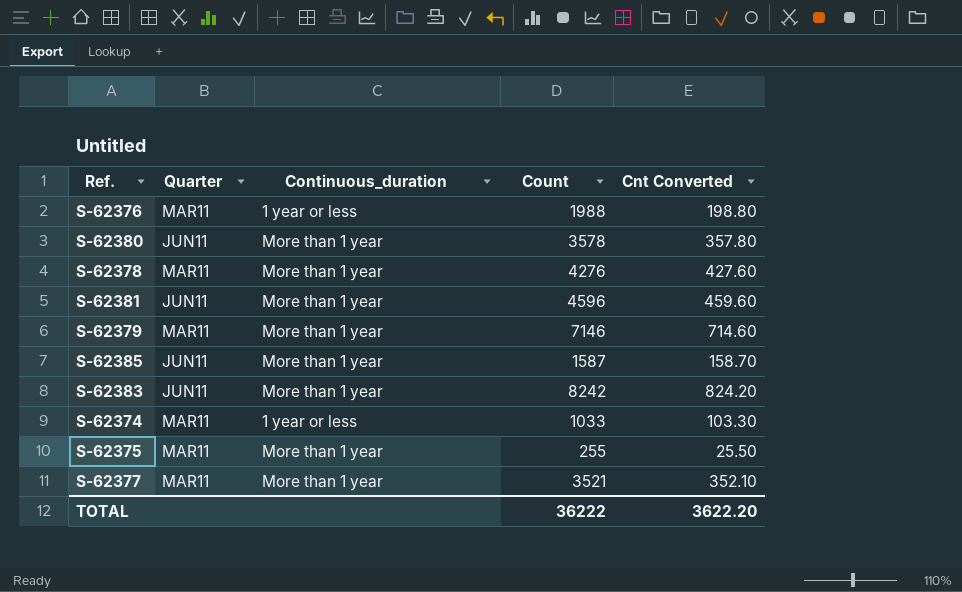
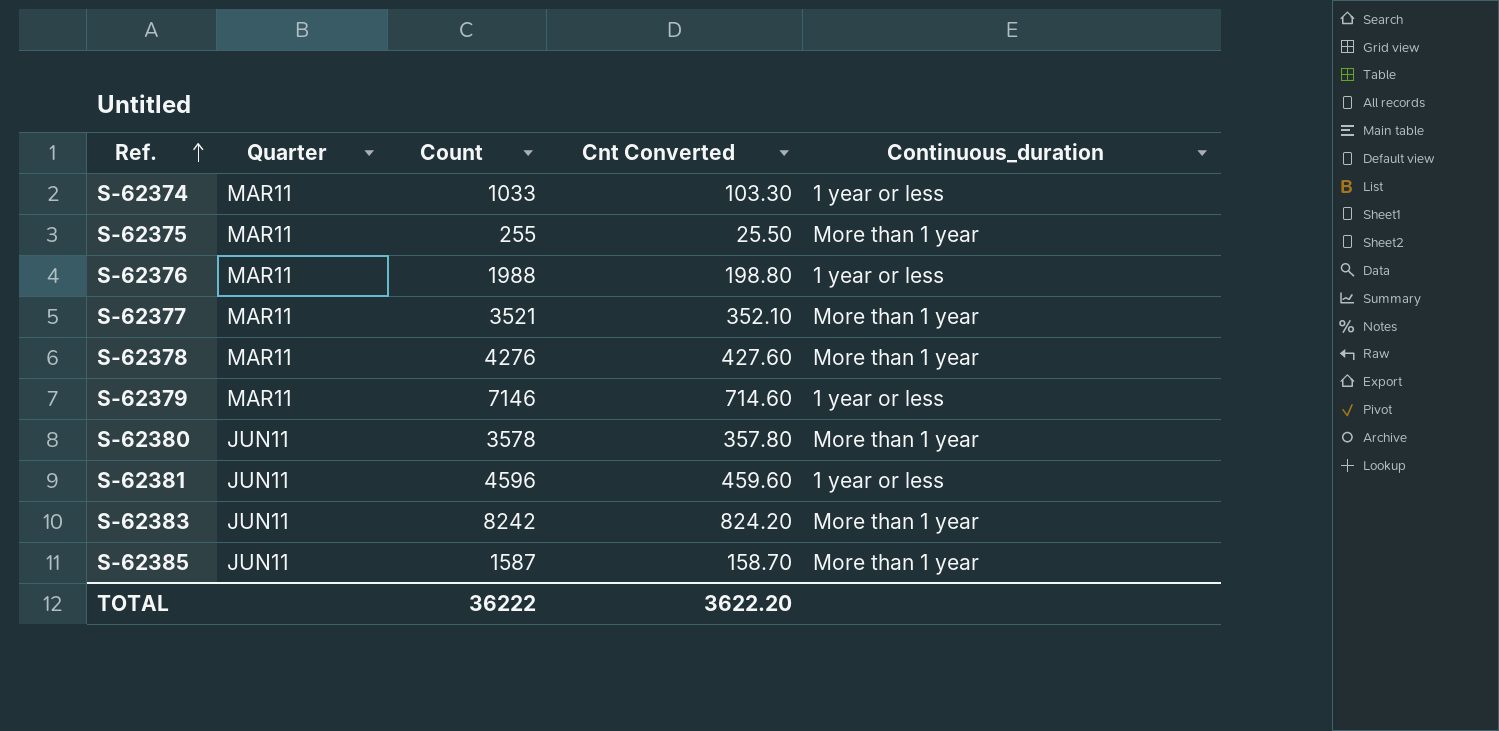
row order: none -> Ref. ascending
column Continuous_duration | position: 3 -> 5
S-62379 | Continuous_duration: More than 1 year -> 1 year or less
S-62381 | Continuous_duration: More than 1 year -> 1 year or less

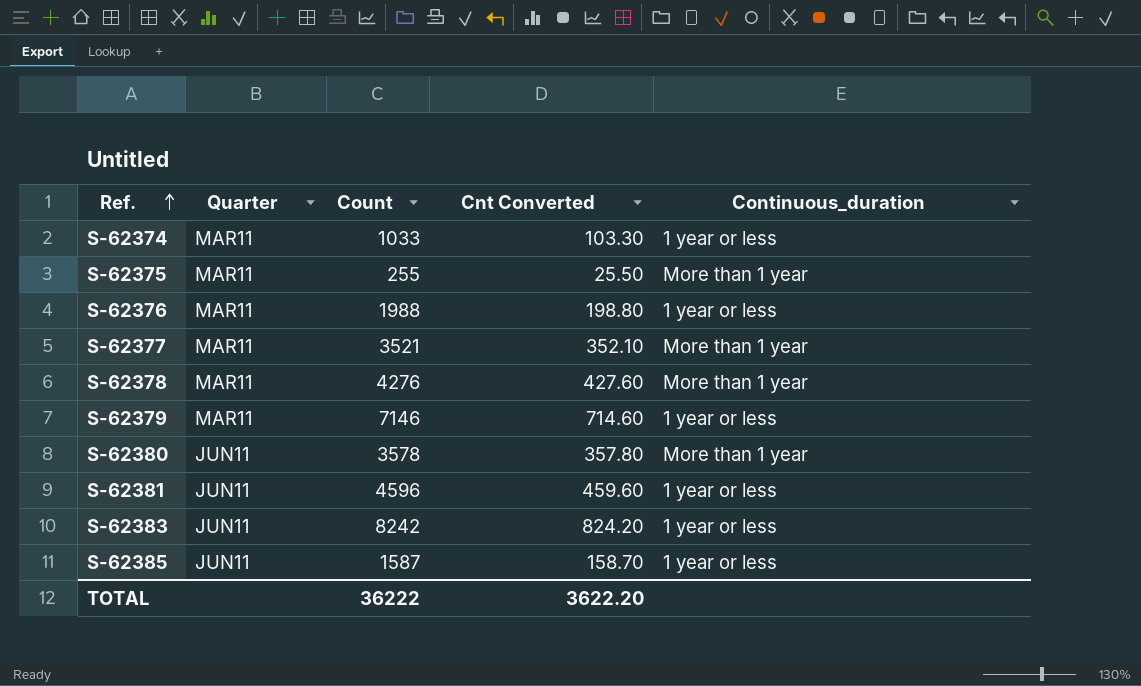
S-62383 | Continuous_duration: More than 1 year -> 1 year or less
S-62385 | Continuous_duration: More than 1 year -> 1 year or less

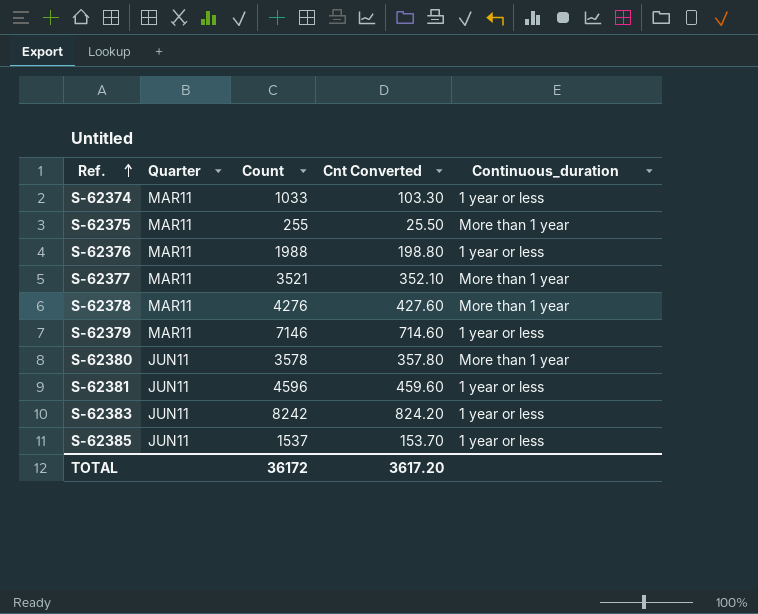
S-62385 | Count: 1587 -> 1537
S-62385 | Cnt Converted: 158.70 -> 153.70
TOTAL | Count: 36222 -> 36172
TOTAL | Cnt Converted: 3622.20 -> 3617.20

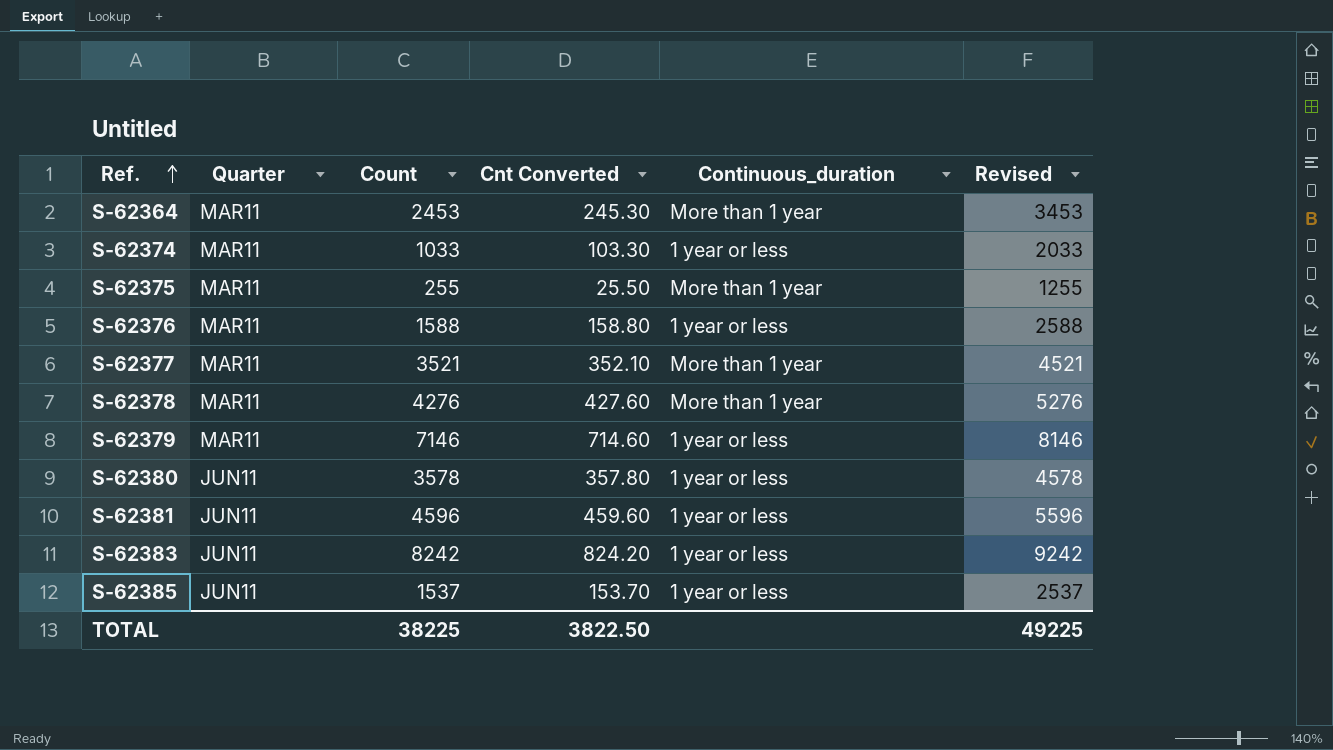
column Revised | formula: none -> [Count] + 1000
row S-62364: none -> MAR11 | 2453 | 245.30 | More than 1 year | 3453
S-62376 | Count: 1988 -> 1588
S-62376 | Cnt Converted: 198.80 -> 158.80
S-62380 | Continuous_duration: More than 1 year -> 1 year or less
TOTAL | Count: 36172 -> 38225
TOTAL | Cnt Converted: 3617.20 -> 3822.50

